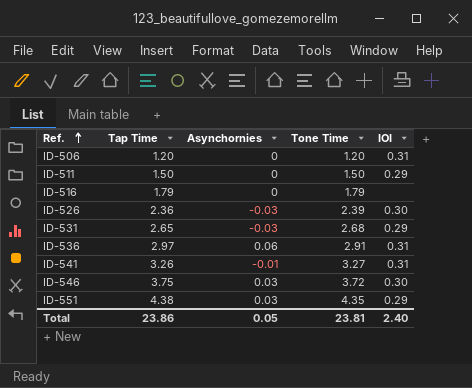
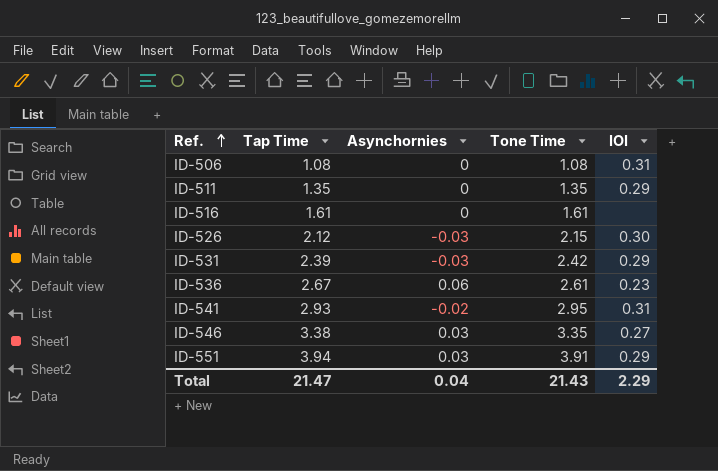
ID-506 | Tap Time: 1.20 -> 1.08
ID-506 | Tone Time: 1.20 -> 1.08
ID-511 | Tap Time: 1.50 -> 1.35
ID-511 | Tone Time: 1.50 -> 1.35
ID-516 | Tap Time: 1.79 -> 1.61
ID-516 | Tone Time: 1.79 -> 1.61
ID-526 | Tap Time: 2.36 -> 2.12
ID-526 | Tone Time: 2.39 -> 2.15
ID-531 | Tap Time: 2.65 -> 2.39
ID-531 | Tone Time: 2.68 -> 2.42
ID-536 | Tap Time: 2.97 -> 2.67
ID-536 | Tone Time: 2.91 -> 2.61
ID-536 | IOI: 0.31 -> 0.23
ID-541 | Tap Time: 3.26 -> 2.93
ID-541 | Asynchornies: -0.01 -> -0.02
ID-541 | Tone Time: 3.27 -> 2.95
ID-546 | Tap Time: 3.75 -> 3.38
ID-546 | Tone Time: 3.72 -> 3.35
ID-546 | IOI: 0.30 -> 0.27
ID-551 | Tap Time: 4.38 -> 3.94
ID-551 | Tone Time: 4.35 -> 3.91
Total | Tap Time: 23.86 -> 21.47
Total | Asynchornies: 0.05 -> 0.04
Total | Tone Time: 23.81 -> 21.43
Total | IOI: 2.40 -> 2.29

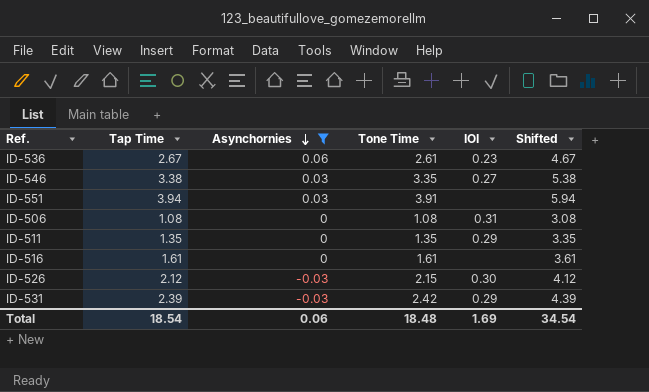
filter: none -> Asynchornies != -0.02
row order: Ref. ascending -> Asynchornies descending
column Shifted | formula: none -> [Tap Time] + 2
ID-551 | IOI: 0.29 -> none
Total | Tap Time: 21.47 -> 18.54
Total | Asynchornies: 0.04 -> 0.06
Total | Tone Time: 21.43 -> 18.48
Total | IOI: 2.29 -> 1.69

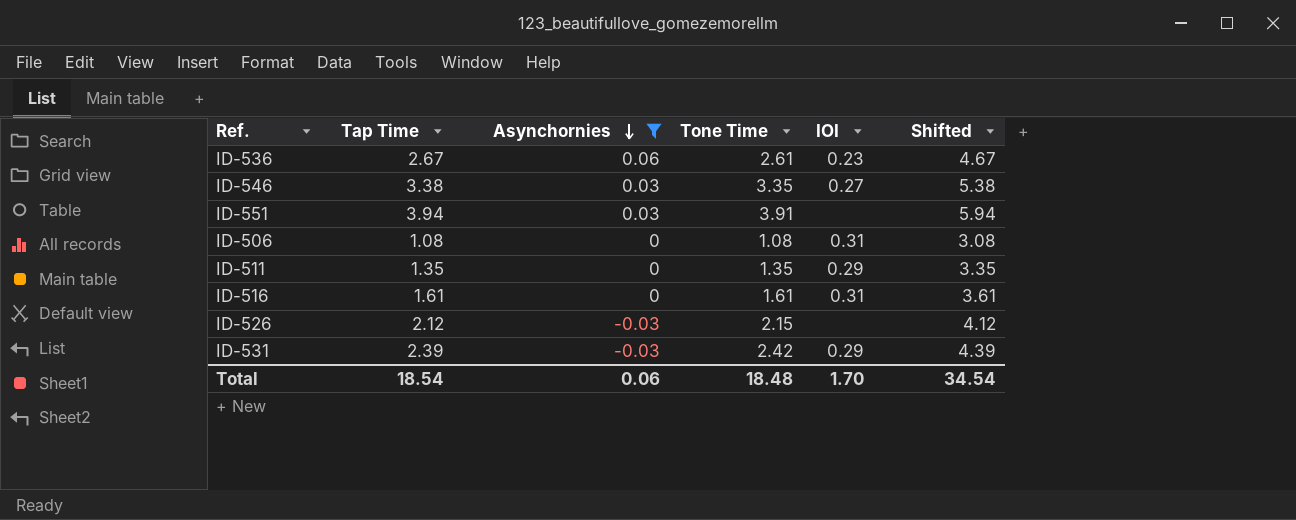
ID-516 | IOI: none -> 0.31
ID-526 | IOI: 0.30 -> none
Total | IOI: 1.69 -> 1.70

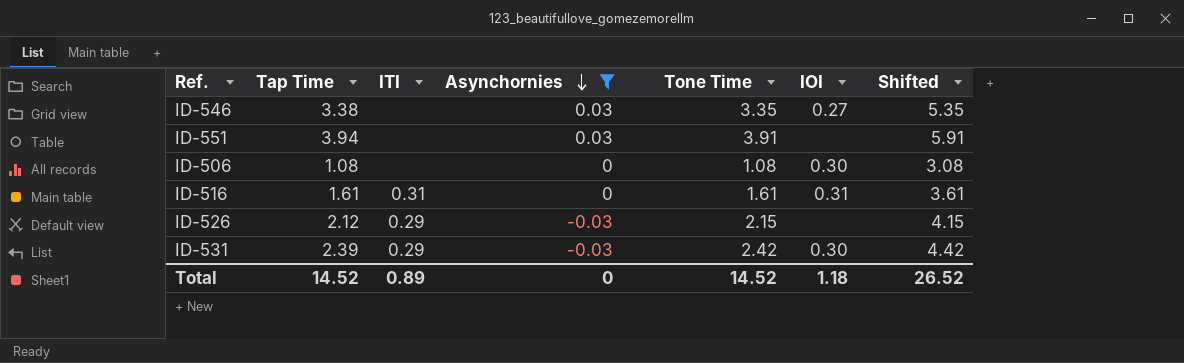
column ITI | position: none -> 3
column Shifted | formula: [Tap Time] + 2 -> [Tone Time] + 2
row ID-536: 2.67 | 0.06 | 2.61 | 0.23 | 4.67 -> none
row ID-511: 1.35 | 0 | 1.35 | 0.29 | 3.35 -> none
ID-506 | IOI: 0.31 -> 0.30
ID-531 | IOI: 0.29 -> 0.30
Total | Tap Time: 18.54 -> 14.52
Total | Asynchornies: 0.06 -> 0
Total | Tone Time: 18.48 -> 14.52
Total | IOI: 1.70 -> 1.18
Total | Shifted: 34.54 -> 26.52

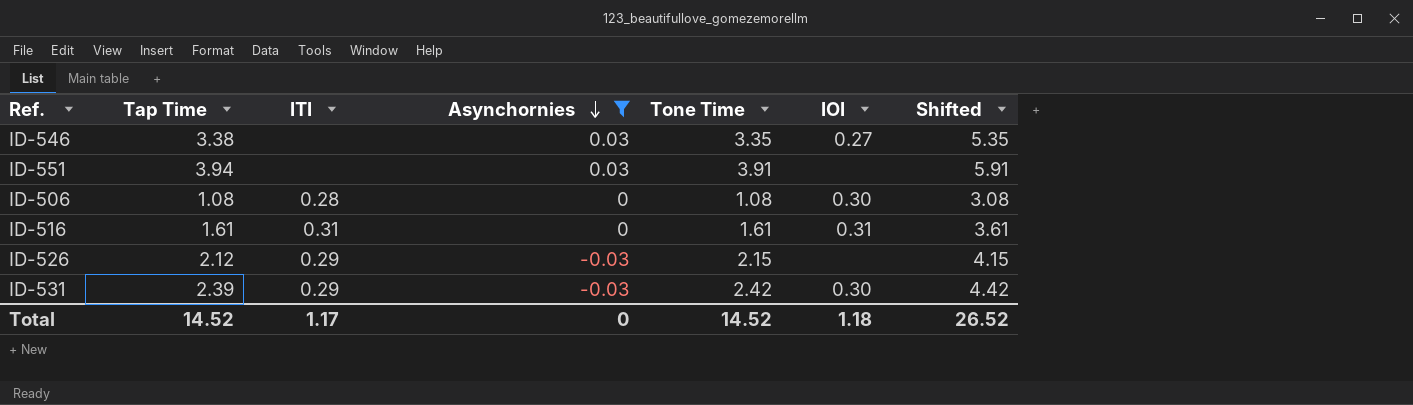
ID-506 | ITI: none -> 0.28
Total | ITI: 0.89 -> 1.17

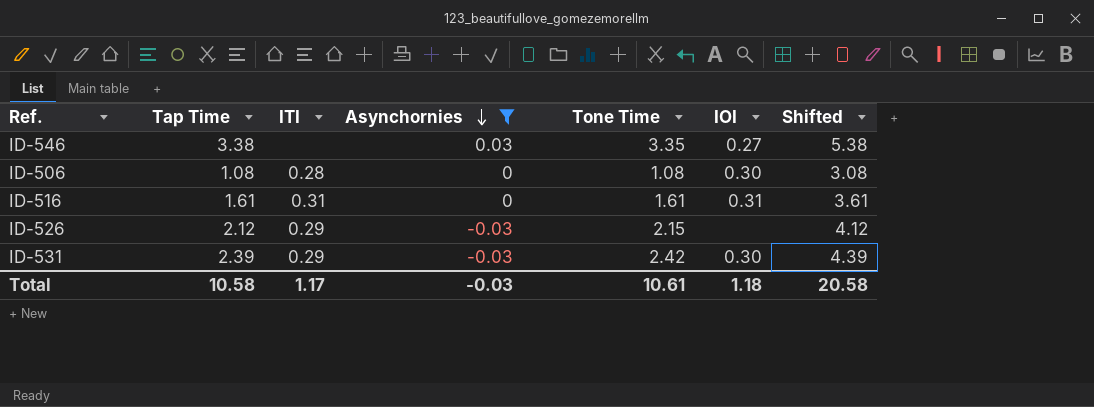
column Shifted | formula: [Tone Time] + 2 -> [Tap Time] + 2
row ID-551: 3.94 | none | 0.03 | 3.91 | none | 5.91 -> none
Total | Tap Time: 14.52 -> 10.58
Total | Asynchornies: 0 -> -0.03
Total | Tone Time: 14.52 -> 10.61
Total | Shifted: 26.52 -> 20.58

